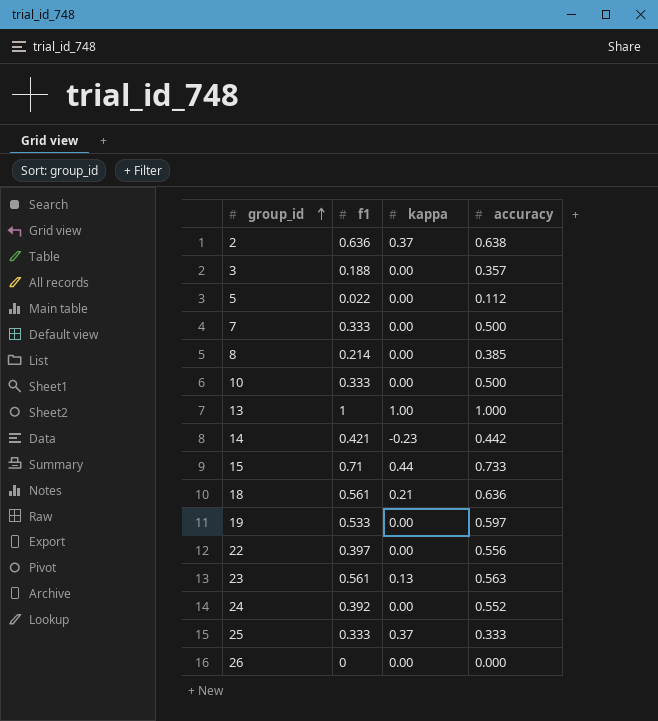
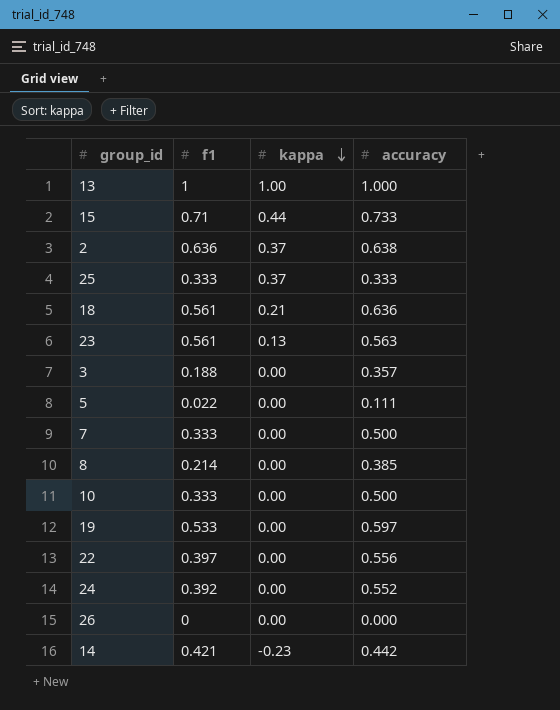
row order: group_id ascending -> kappa descending
5 | accuracy: 0.112 -> 0.111

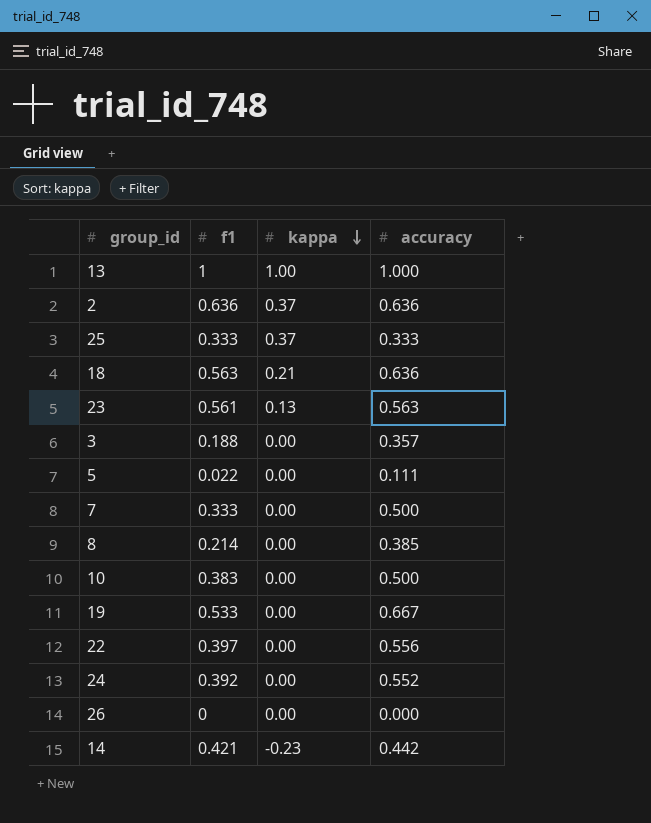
row 15: 0.71 | 0.44 | 0.733 -> none
2 | accuracy: 0.638 -> 0.636
18 | f1: 0.561 -> 0.563
10 | f1: 0.333 -> 0.383
19 | accuracy: 0.597 -> 0.667

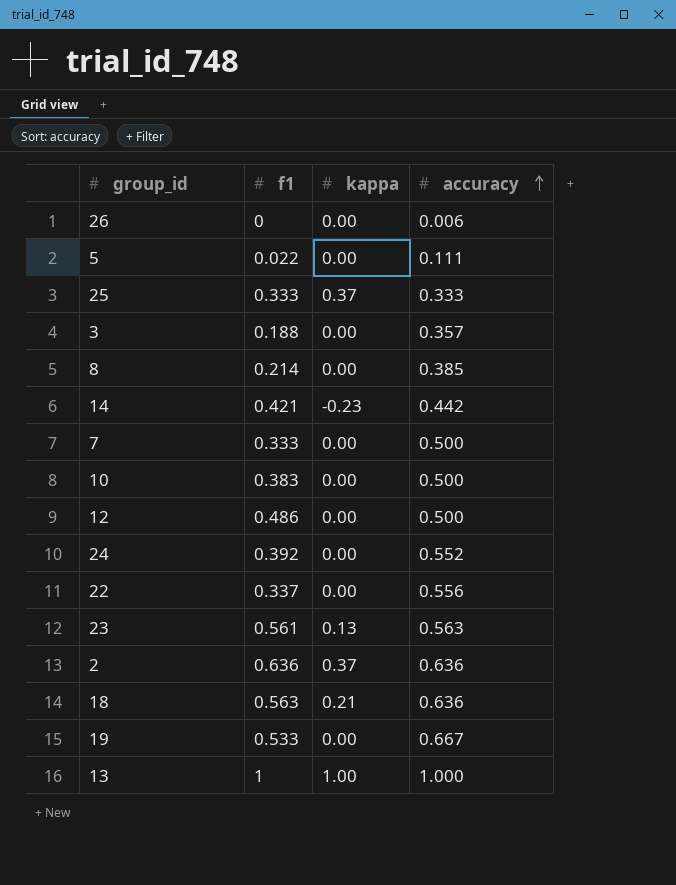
row order: kappa descending -> accuracy ascending
26 | accuracy: 0.000 -> 0.006
row 12: none -> 0.486 | 0.00 | 0.500
22 | f1: 0.397 -> 0.337

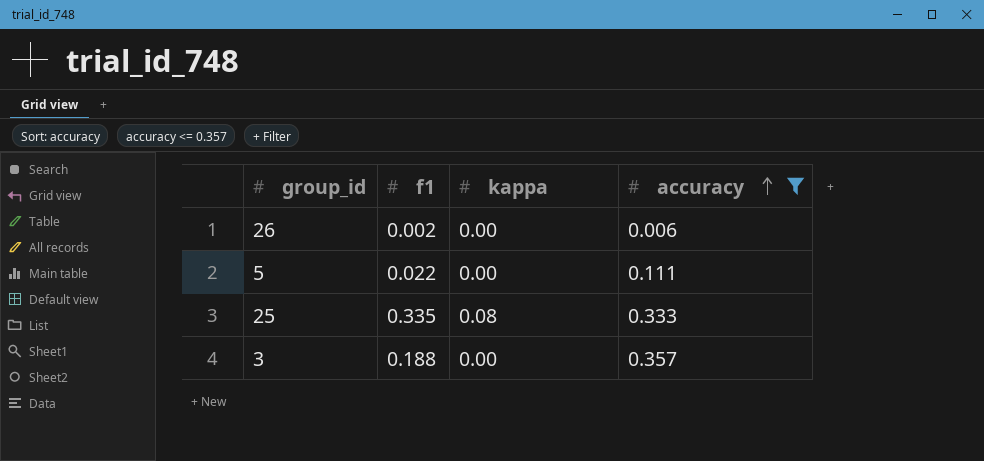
filter: none -> accuracy <= 0.357
26 | f1: 0 -> 0.002
25 | f1: 0.333 -> 0.335
25 | kappa: 0.37 -> 0.08

